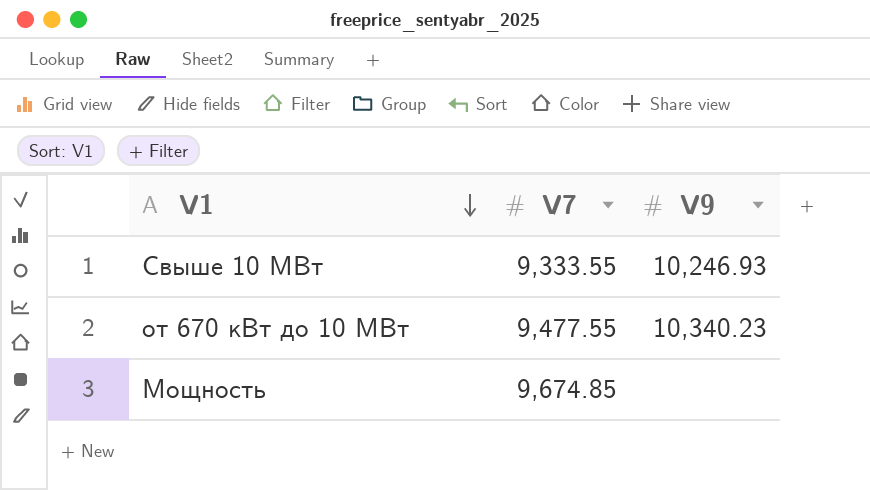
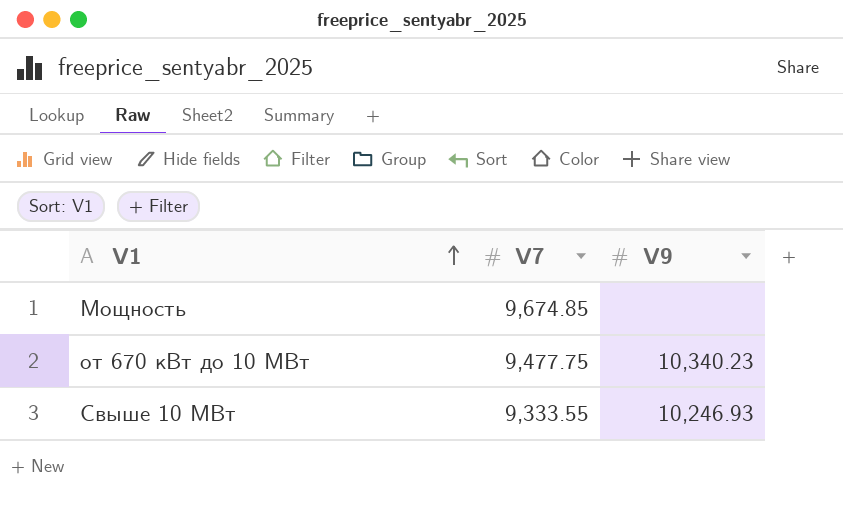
row order: V1 descending -> V1 ascending
от 670 кВт до 10 МВт | V7: 9,477.55 -> 9,477.75

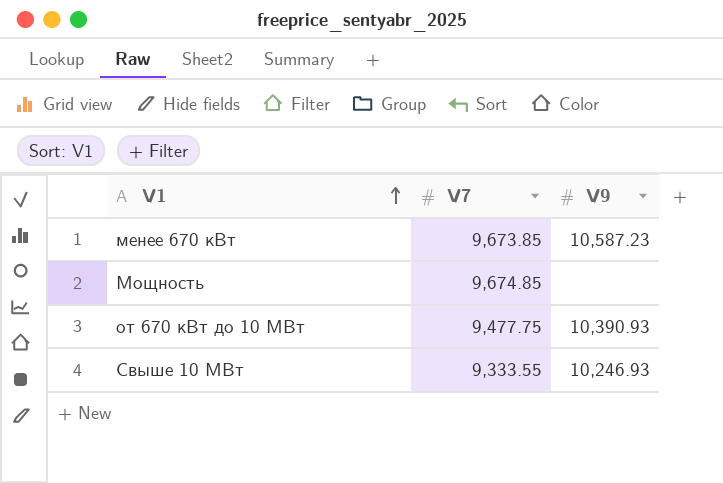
row менее 670 кВт: none -> 9,673.85 | 10,587.23
от 670 кВт до 10 МВт | V9: 10,340.23 -> 10,390.93

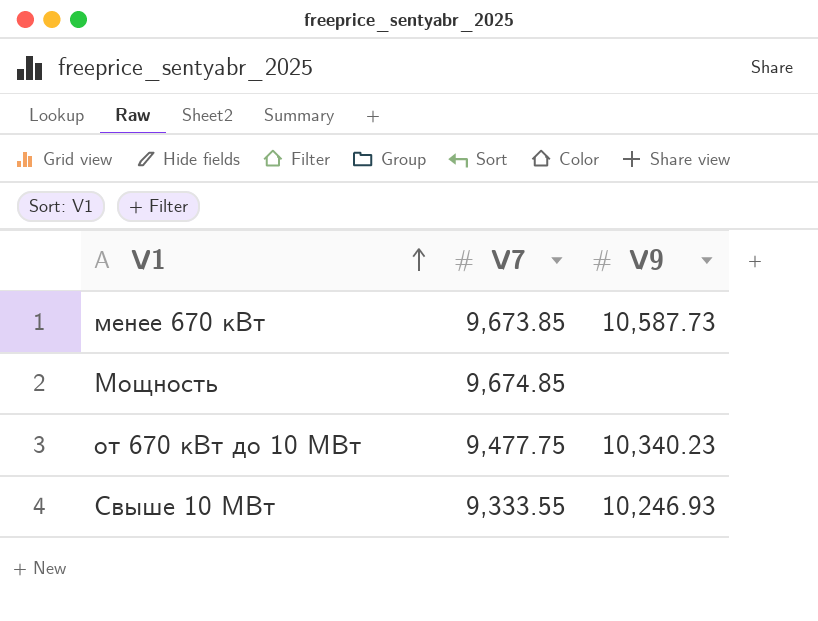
менее 670 кВт | V9: 10,587.23 -> 10,587.73
от 670 кВт до 10 МВт | V9: 10,390.93 -> 10,340.23

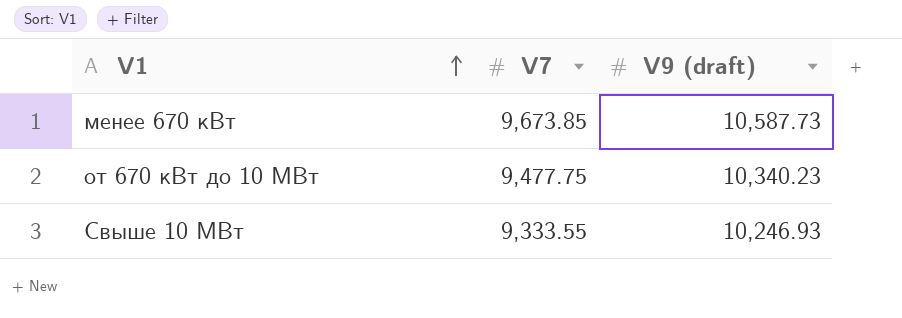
column name: V9 -> V9 (draft)
row Мощность: 9,674.85 | none -> none

